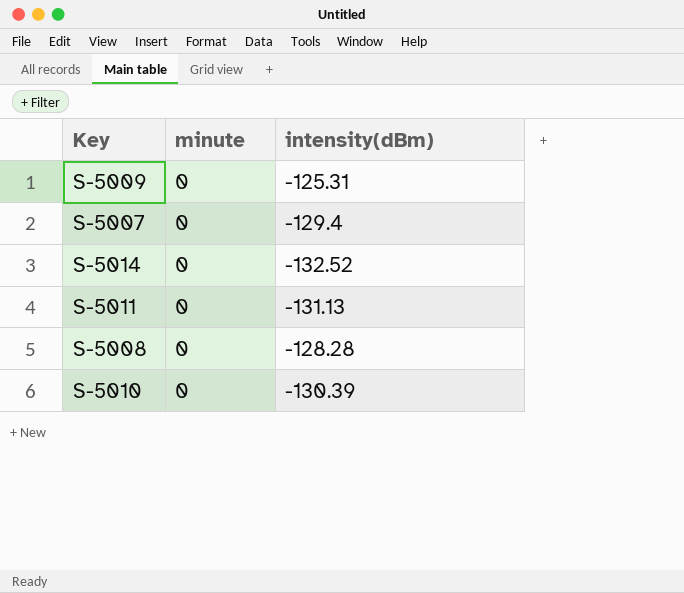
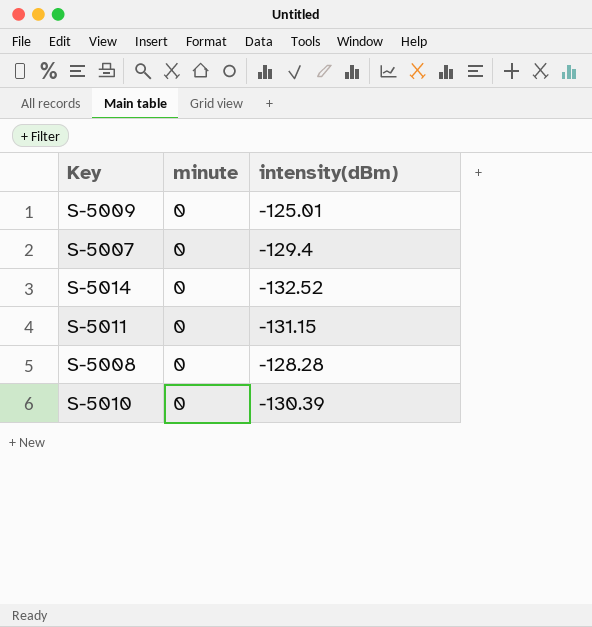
S-5009 | intensity(dBm): -125.31 -> -125.01
S-5011 | intensity(dBm): -131.13 -> -131.15

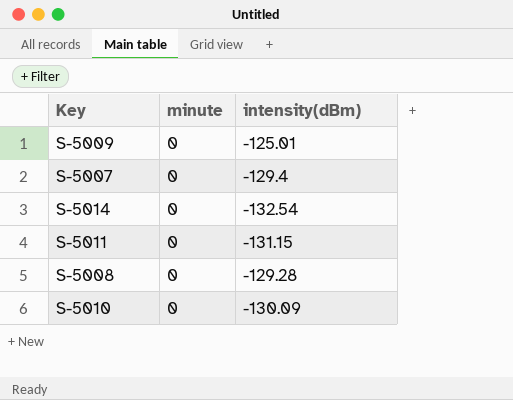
S-5014 | intensity(dBm): -132.52 -> -132.54
S-5008 | intensity(dBm): -128.28 -> -129.28
S-5010 | intensity(dBm): -130.39 -> -130.09

